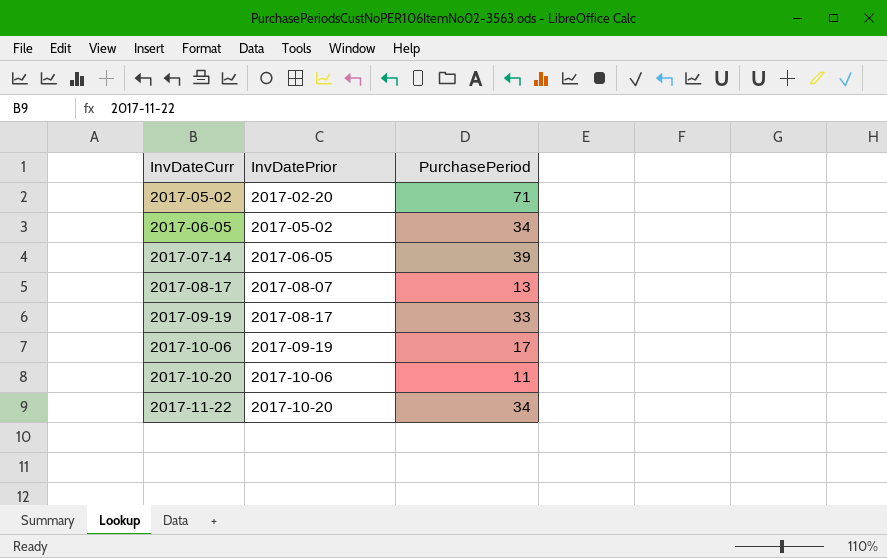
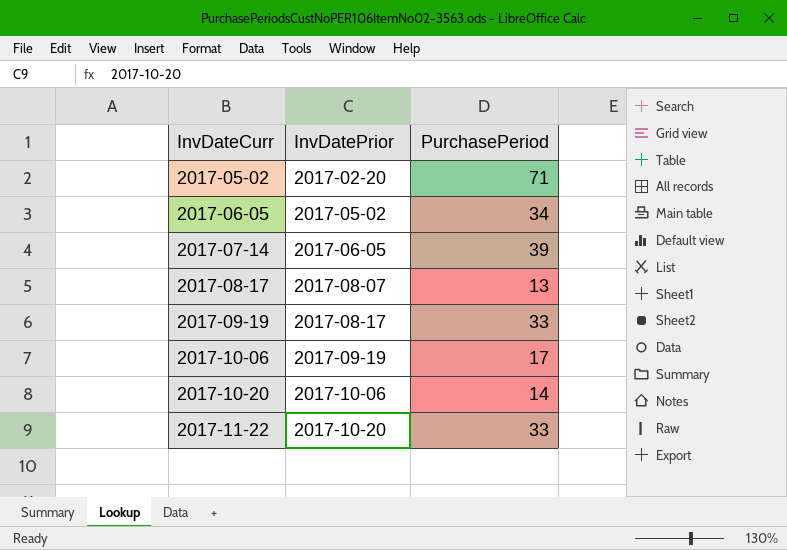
2017-10-20 | PurchasePeriod: 11 -> 14
2017-11-22 | PurchasePeriod: 34 -> 33

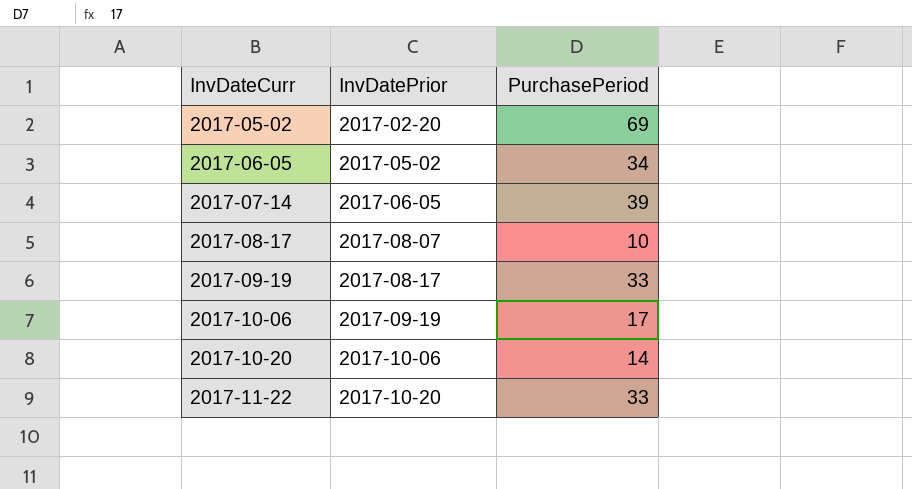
2017-05-02 | PurchasePeriod: 71 -> 69
2017-08-17 | PurchasePeriod: 13 -> 10

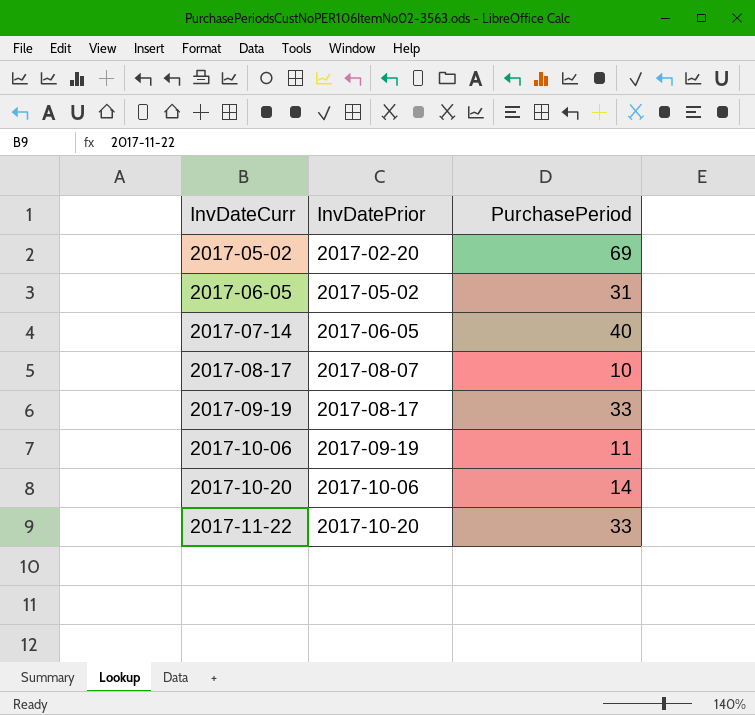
2017-06-05 | PurchasePeriod: 34 -> 31
2017-07-14 | PurchasePeriod: 39 -> 40
2017-10-06 | PurchasePeriod: 17 -> 11

